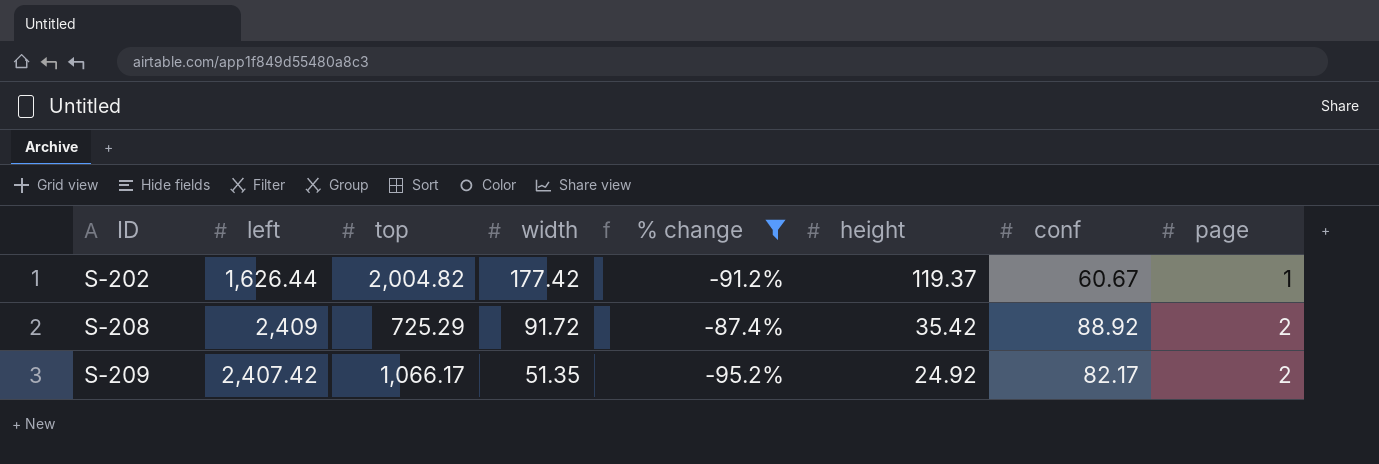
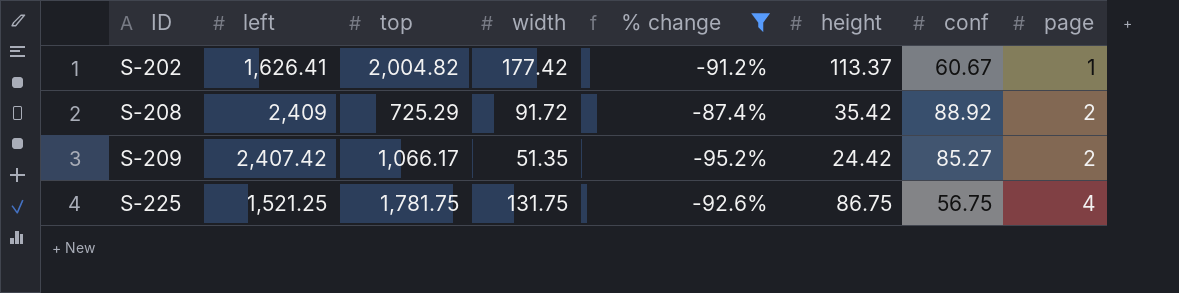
S-202 | left: 1,626.44 -> 1,626.41
S-202 | height: 119.37 -> 113.37
S-209 | height: 24.92 -> 24.42
S-209 | conf: 82.17 -> 85.27
row S-225: none -> 1,521.25 | 1,781.75 | 131.75 | -92.6% | 86.75 | 56.75 | 4

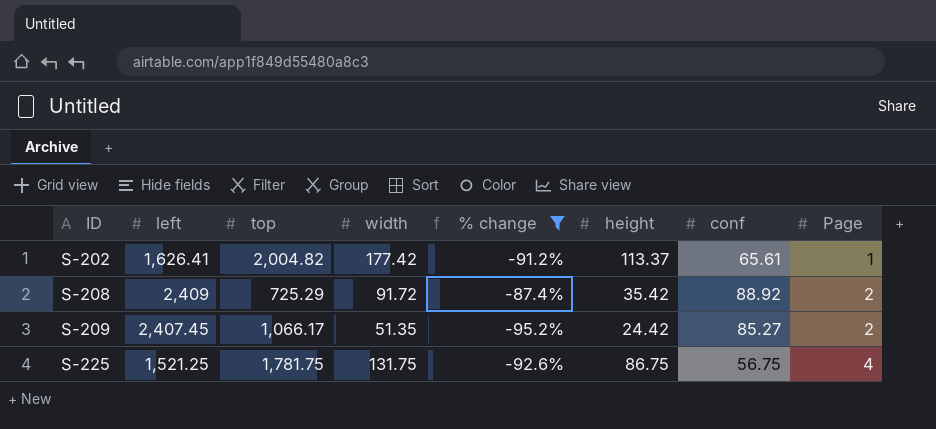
column name: page -> Page
S-202 | conf: 60.67 -> 65.61
S-209 | left: 2,407.42 -> 2,407.45

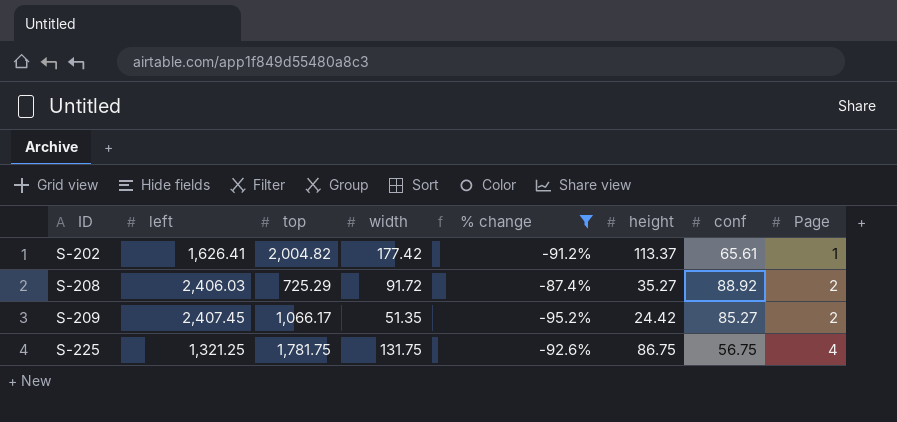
S-208 | left: 2,409 -> 2,406.03
S-208 | height: 35.42 -> 35.27
S-225 | left: 1,521.25 -> 1,321.25

